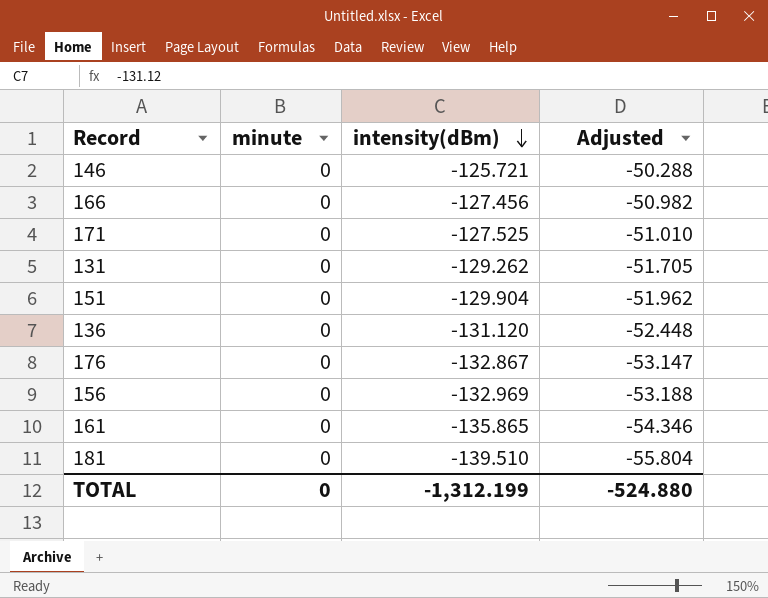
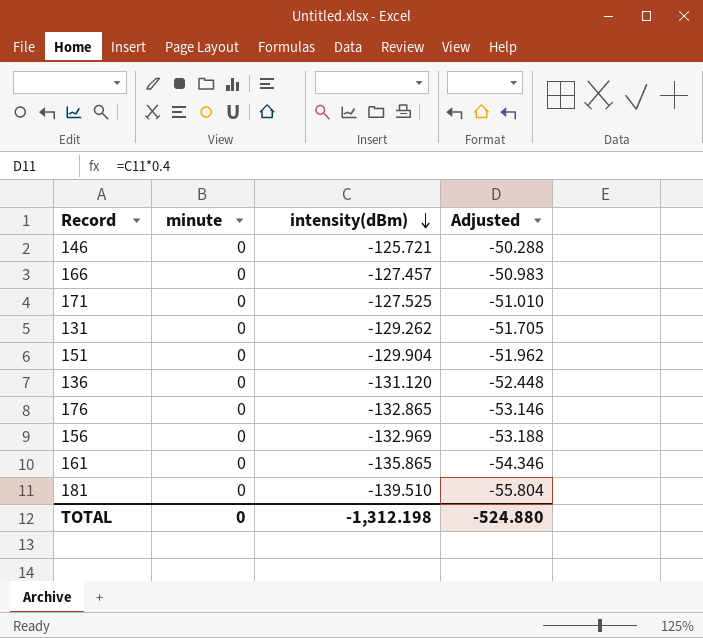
166 | intensity(dBm): -127.456 -> -127.457
166 | Adjusted: -50.982 -> -50.983
176 | intensity(dBm): -132.867 -> -132.865
176 | Adjusted: -53.147 -> -53.146
TOTAL | intensity(dBm): -1,312.199 -> -1,312.198

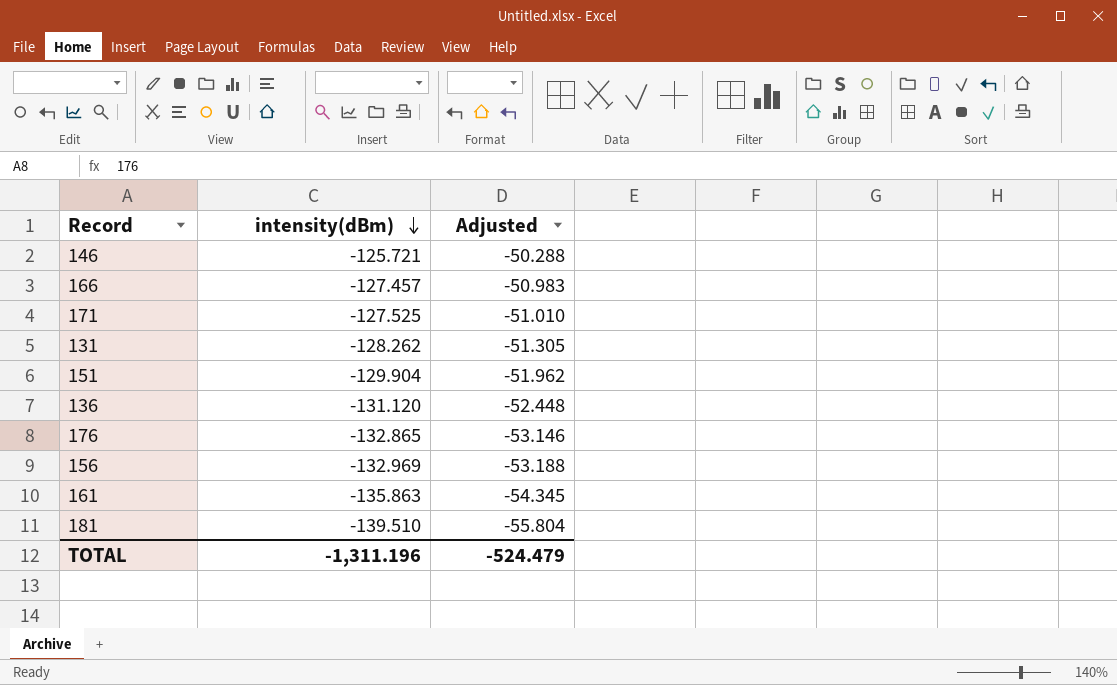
column minute | position: 2 -> none
131 | intensity(dBm): -129.262 -> -128.262
131 | Adjusted: -51.705 -> -51.305
161 | intensity(dBm): -135.865 -> -135.863
161 | Adjusted: -54.346 -> -54.345
TOTAL | intensity(dBm): -1,312.198 -> -1,311.196
TOTAL | Adjusted: -524.880 -> -524.479

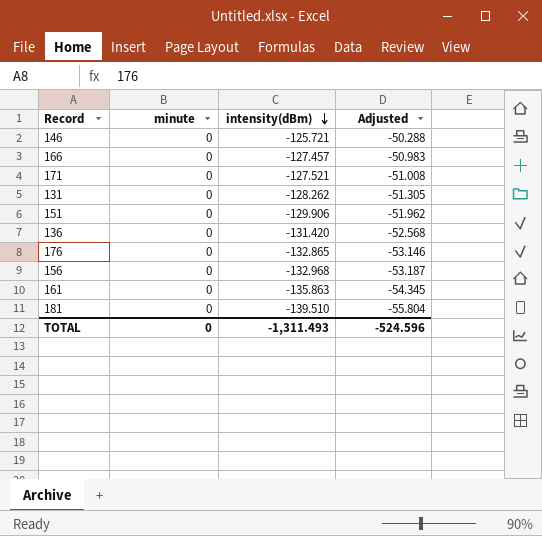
column minute | position: none -> 2
171 | intensity(dBm): -127.525 -> -127.521
171 | Adjusted: -51.010 -> -51.008
151 | intensity(dBm): -129.904 -> -129.906
136 | intensity(dBm): -131.120 -> -131.420
136 | Adjusted: -52.448 -> -52.568
156 | intensity(dBm): -132.969 -> -132.968
156 | Adjusted: -53.188 -> -53.187
TOTAL | intensity(dBm): -1,311.196 -> -1,311.493
TOTAL | Adjusted: -524.479 -> -524.596

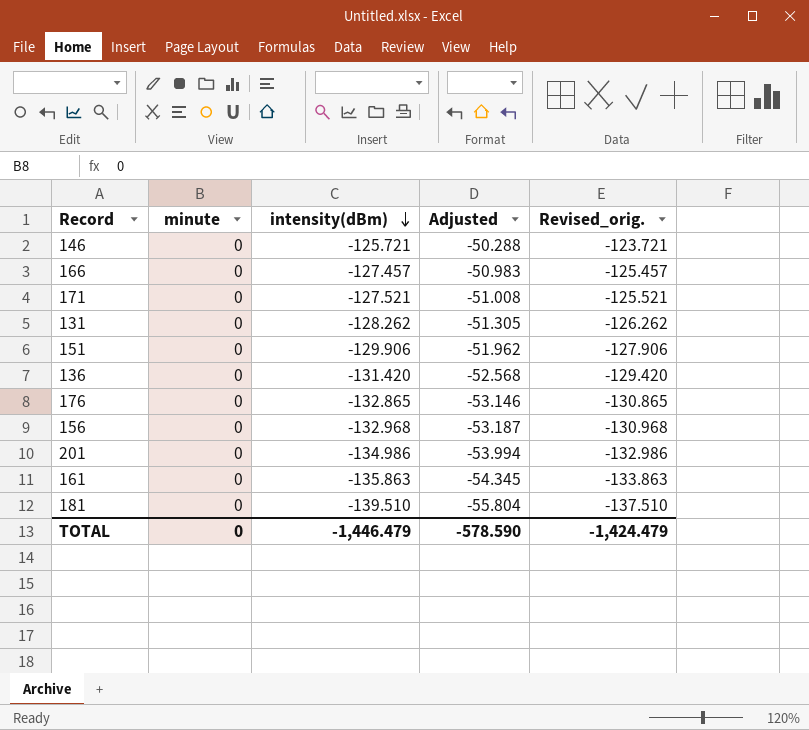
column Revised_orig. | formula: none -> [intensity(dBm)] + 2
row 201: none -> 0 | -134.986 | -53.994 | -132.986
TOTAL | intensity(dBm): -1,311.493 -> -1,446.479
TOTAL | Adjusted: -524.596 -> -578.590

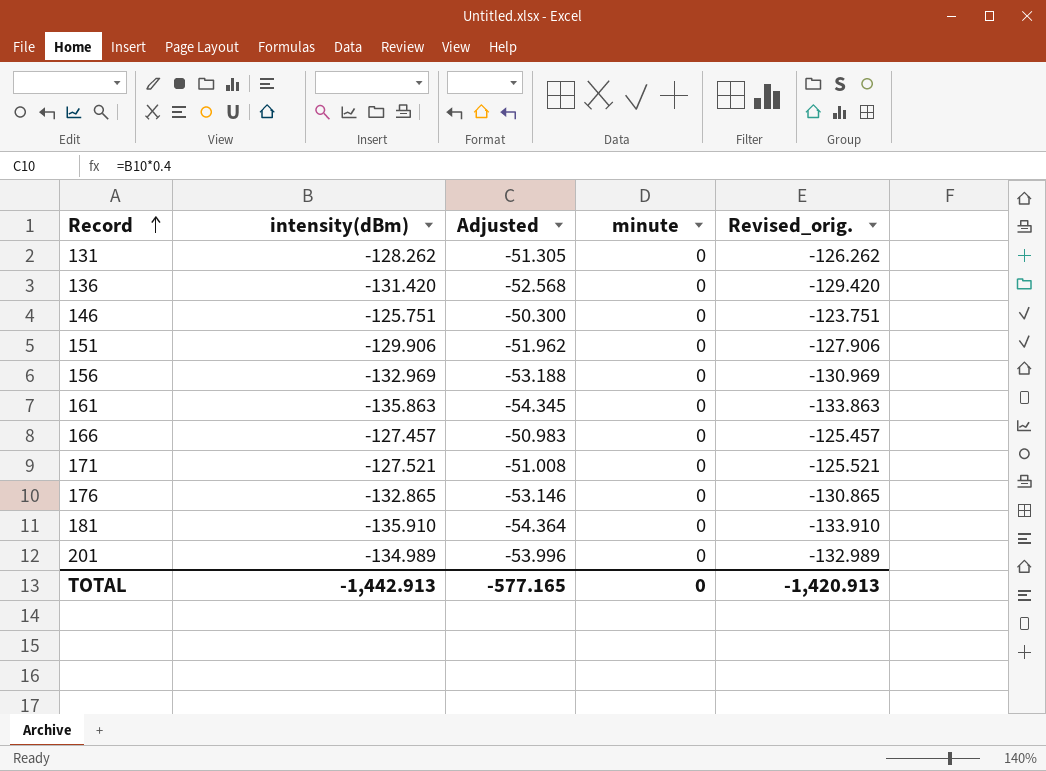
row order: intensity(dBm) descending -> Record ascending
column minute | position: 2 -> 4
146 | intensity(dBm): -125.721 -> -125.751
146 | Adjusted: -50.288 -> -50.300
146 | Revised_orig.: -123.721 -> -123.751
156 | intensity(dBm): -132.968 -> -132.969
156 | Adjusted: -53.187 -> -53.188
156 | Revised_orig.: -130.968 -> -130.969
181 | intensity(dBm): -139.510 -> -135.910
181 | Adjusted: -55.804 -> -54.364
181 | Revised_orig.: -137.510 -> -133.910
201 | intensity(dBm): -134.986 -> -134.989
201 | Adjusted: -53.994 -> -53.996
201 | Revised_orig.: -132.986 -> -132.989
TOTAL | intensity(dBm): -1,446.479 -> -1,442.913
TOTAL | Adjusted: -578.590 -> -577.165
TOTAL | Revised_orig.: -1,424.479 -> -1,420.913

